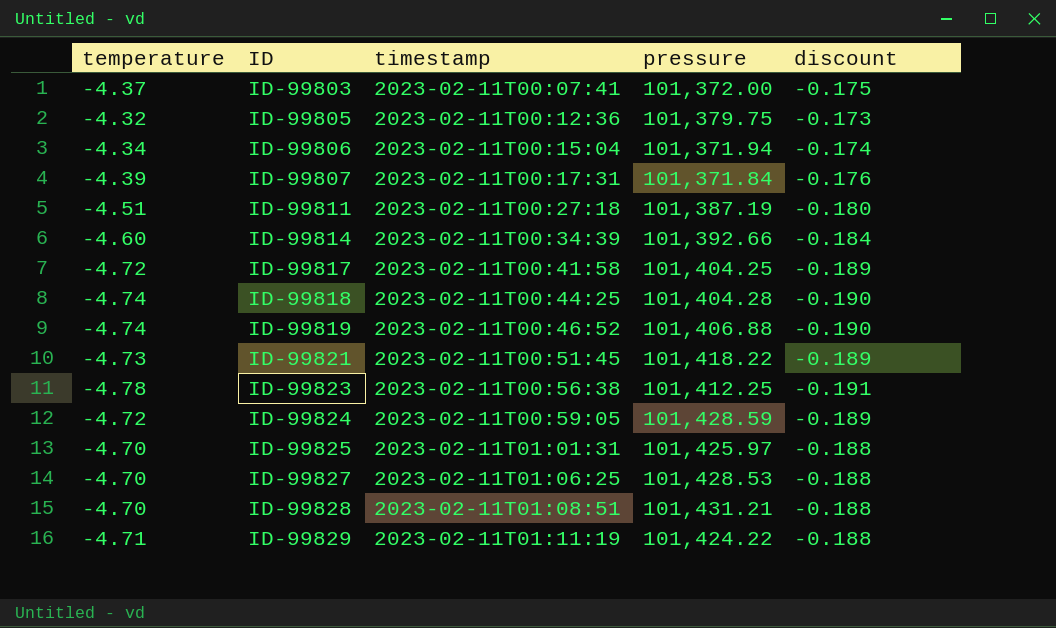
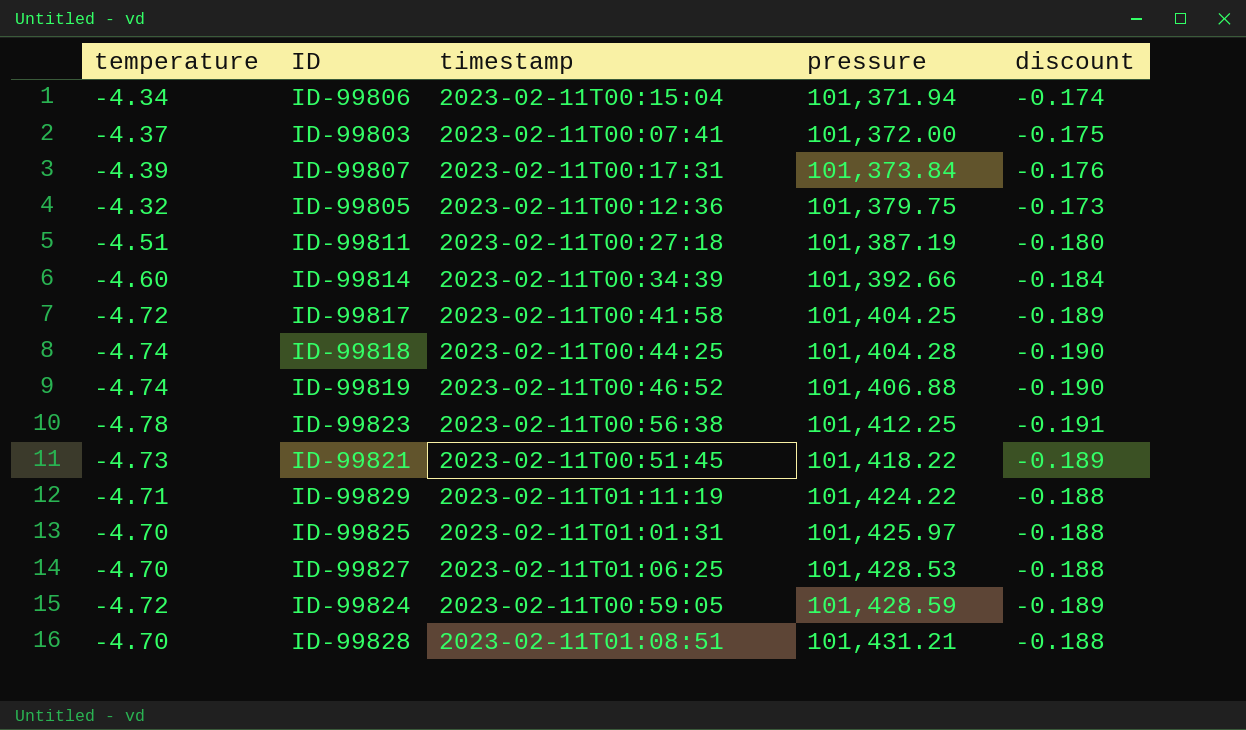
row order: ID ascending -> pressure ascending
ID-99807 | pressure: 101,371.84 -> 101,373.84

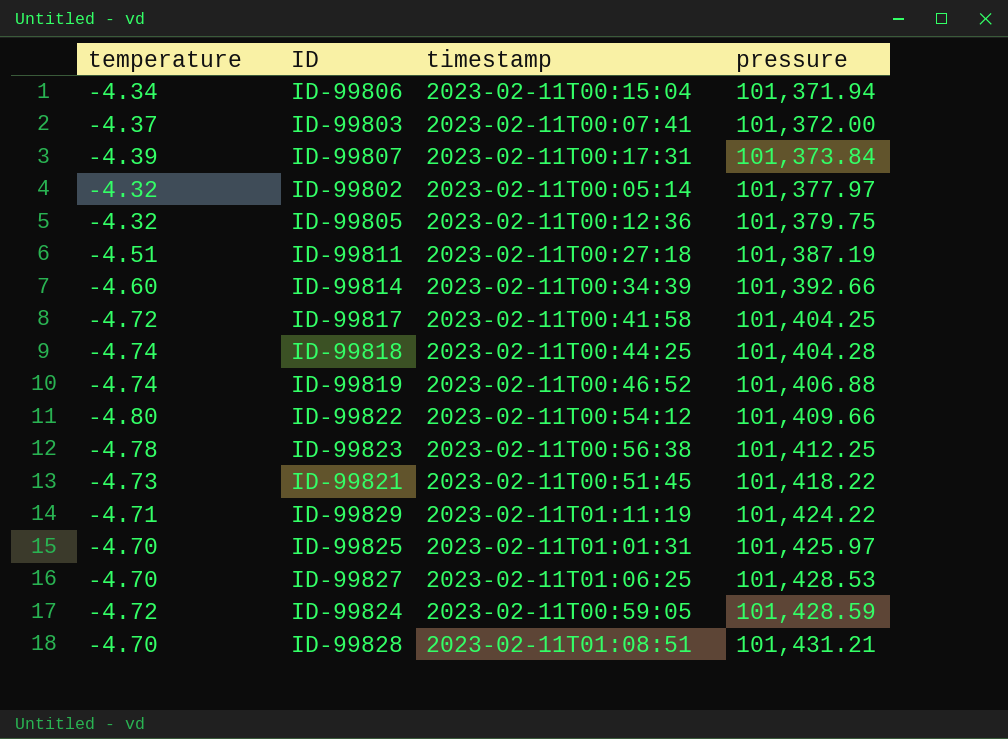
column discount | formula: [temperature] * 0.04 -> none
row ID-99802: none -> -4.32 | 2023-02-11T00:05:14 | 101,377.97
row ID-99822: none -> -4.80 | 2023-02-11T00:54:12 | 101,409.66

